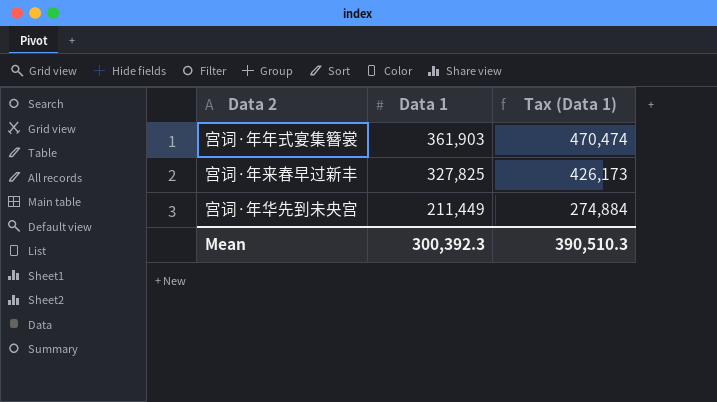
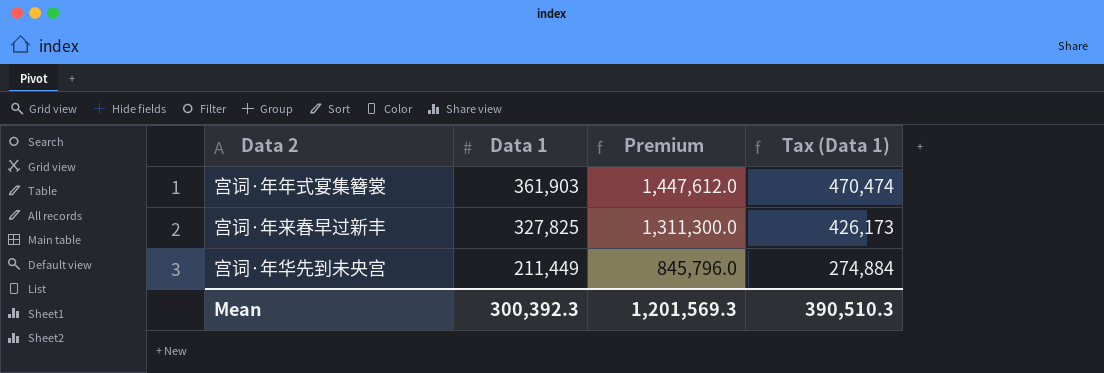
column Premium | formula: none -> [Data 1] * 4

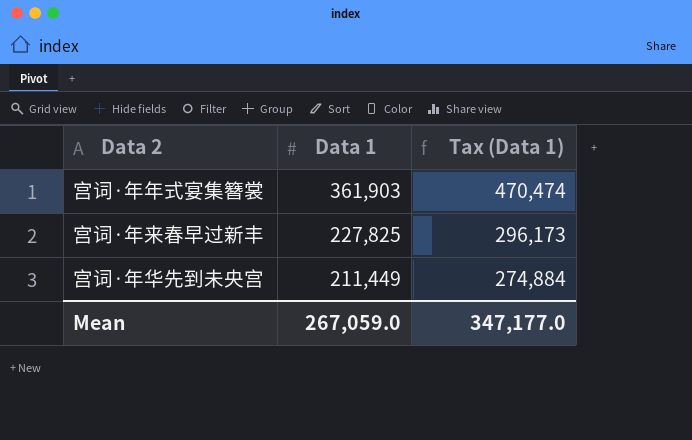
column Premium | formula: [Data 1] * 4 -> none
宫词·年来春早过新丰 | Data 1: 327,825 -> 227,825
宫词·年来春早过新丰 | Tax (Data 1): 426,173 -> 296,173
Mean | Data 1: 300,392.3 -> 267,059.0
Mean | Tax (Data 1): 390,510.3 -> 347,177.0

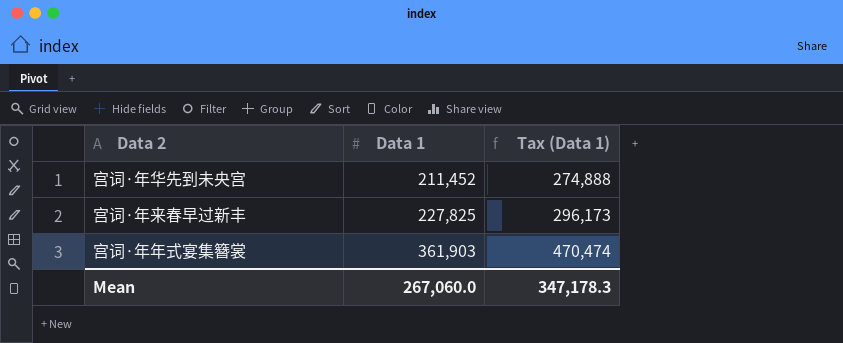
row order: Data 1 descending -> Data 1 ascending
宫词·年华先到未央宫 | Data 1: 211,449 -> 211,452
宫词·年华先到未央宫 | Tax (Data 1): 274,884 -> 274,888
Mean | Data 1: 267,059.0 -> 267,060.0
Mean | Tax (Data 1): 347,177.0 -> 347,178.3

